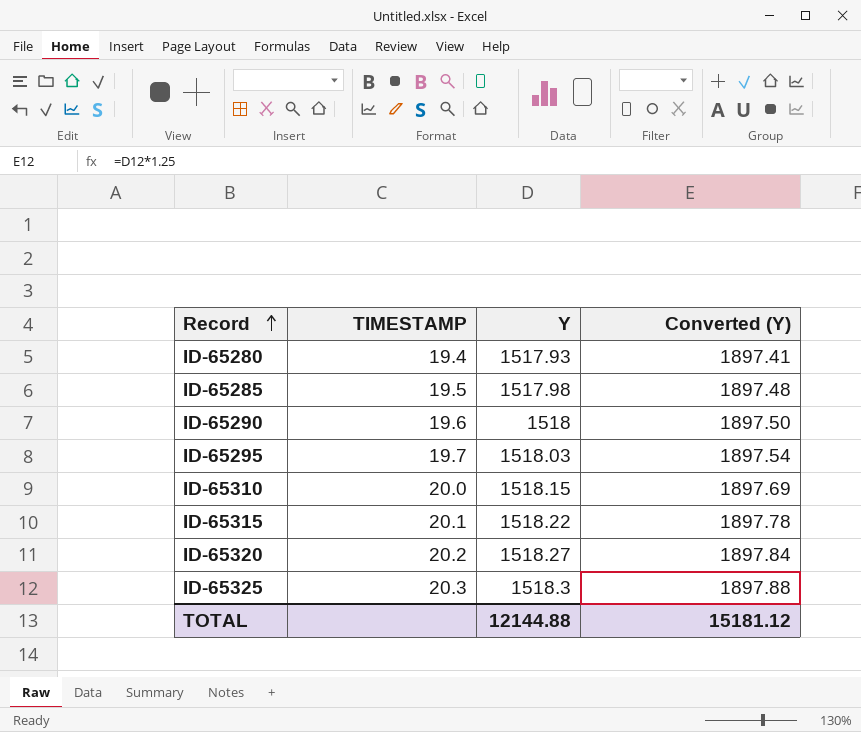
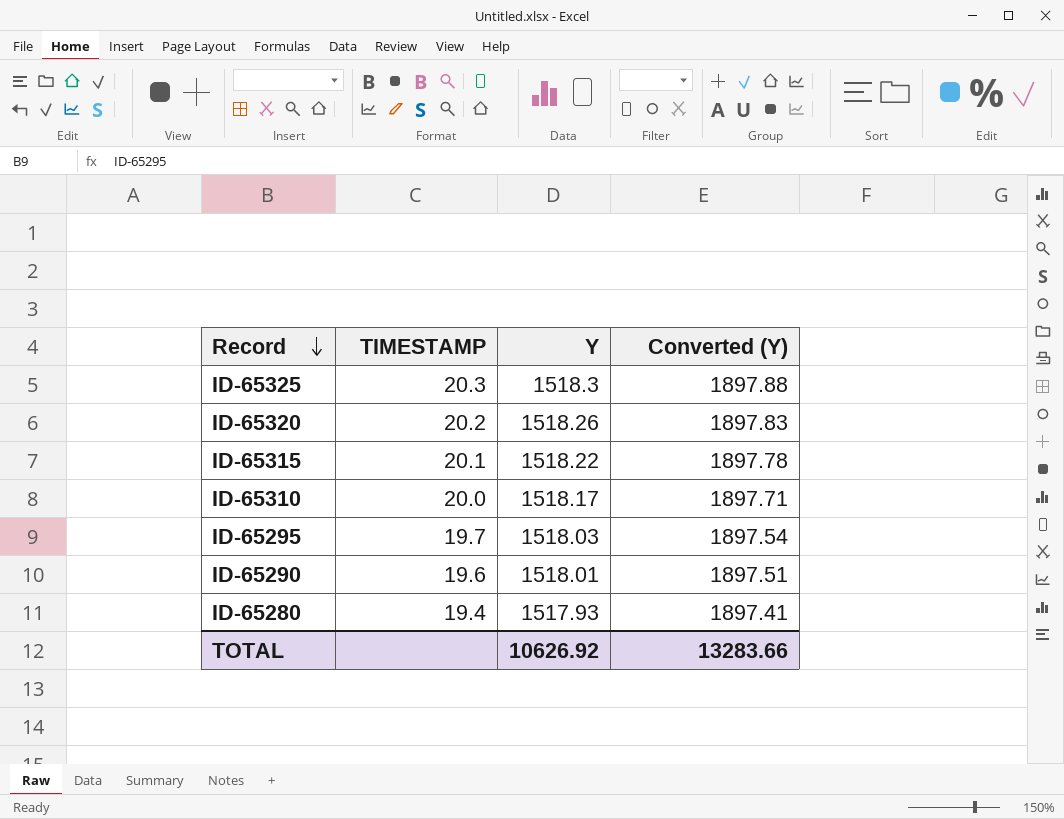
row order: Record ascending -> Record descending
row ID-65285: 19.5 | 1517.98 | 1897.48 -> none
ID-65320 | Y: 1518.27 -> 1518.26
ID-65320 | Converted (Y): 1897.84 -> 1897.83
ID-65310 | Y: 1518.15 -> 1518.17
ID-65310 | Converted (Y): 1897.69 -> 1897.71
ID-65290 | Y: 1518 -> 1518.01
ID-65290 | Converted (Y): 1897.50 -> 1897.51
TOTAL | Y: 12144.88 -> 10626.92
TOTAL | Converted (Y): 15181.12 -> 13283.66

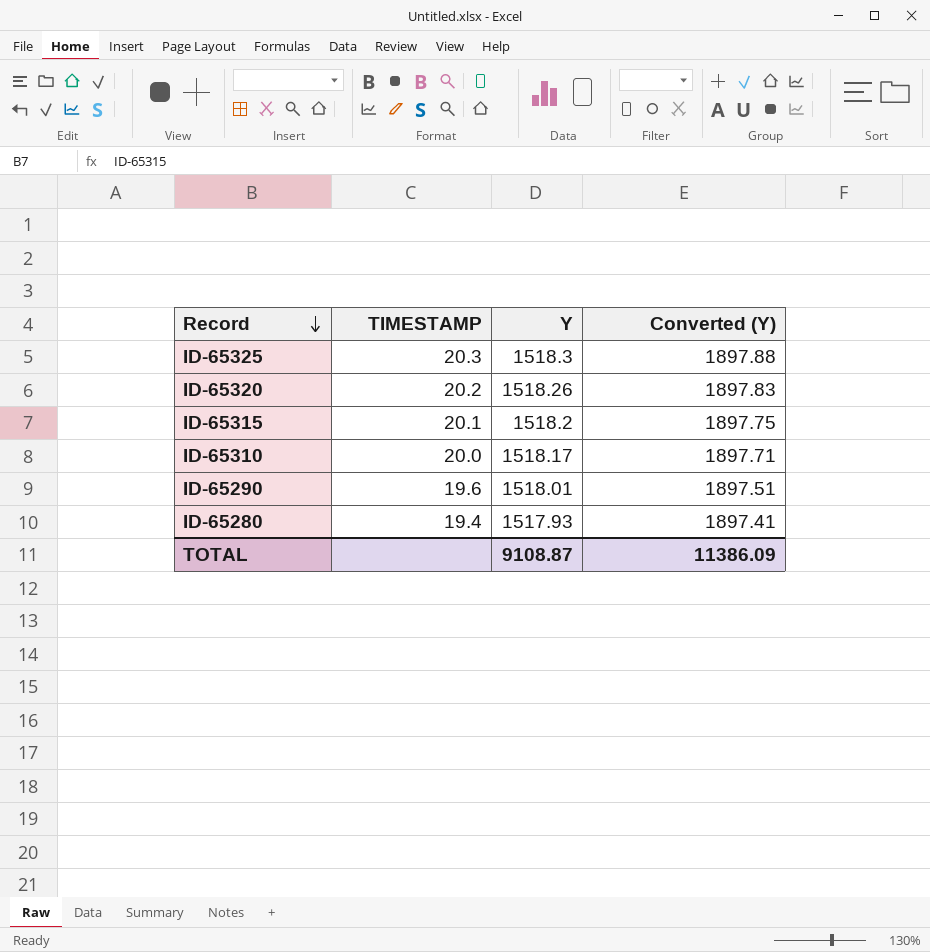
row ID-65295: 19.7 | 1518.03 | 1897.54 -> none
ID-65315 | Y: 1518.22 -> 1518.2
ID-65315 | Converted (Y): 1897.78 -> 1897.75
TOTAL | Y: 10626.92 -> 9108.87
TOTAL | Converted (Y): 13283.66 -> 11386.09

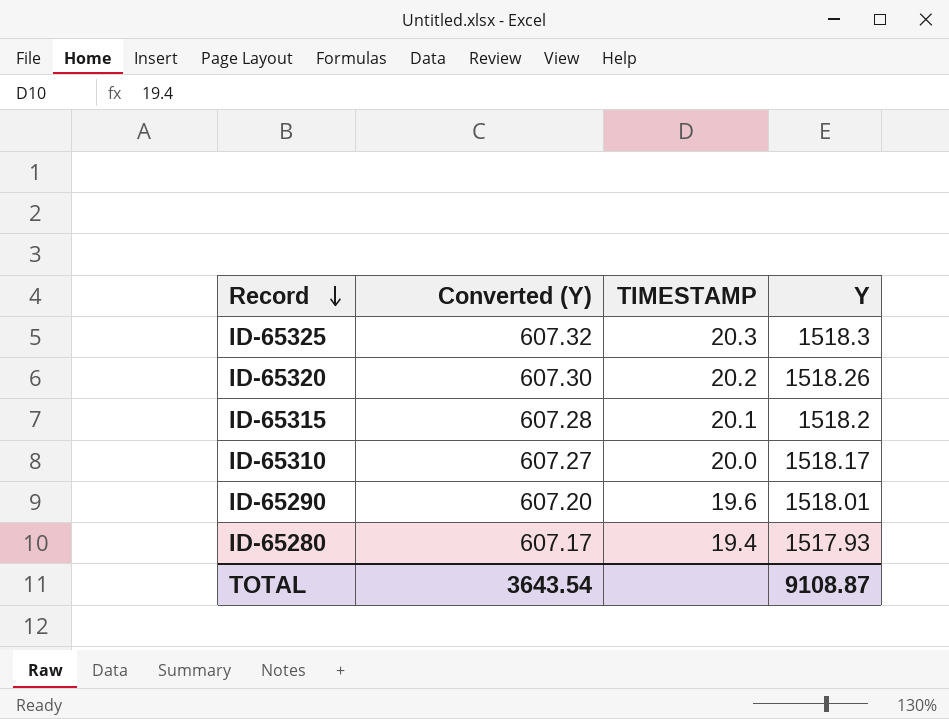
column Converted (Y) | formula: [Y] * 1.25 -> [Y] * 0.4
column Converted (Y) | position: 4 -> 2
TOTAL | Converted (Y): 11386.09 -> 3643.54

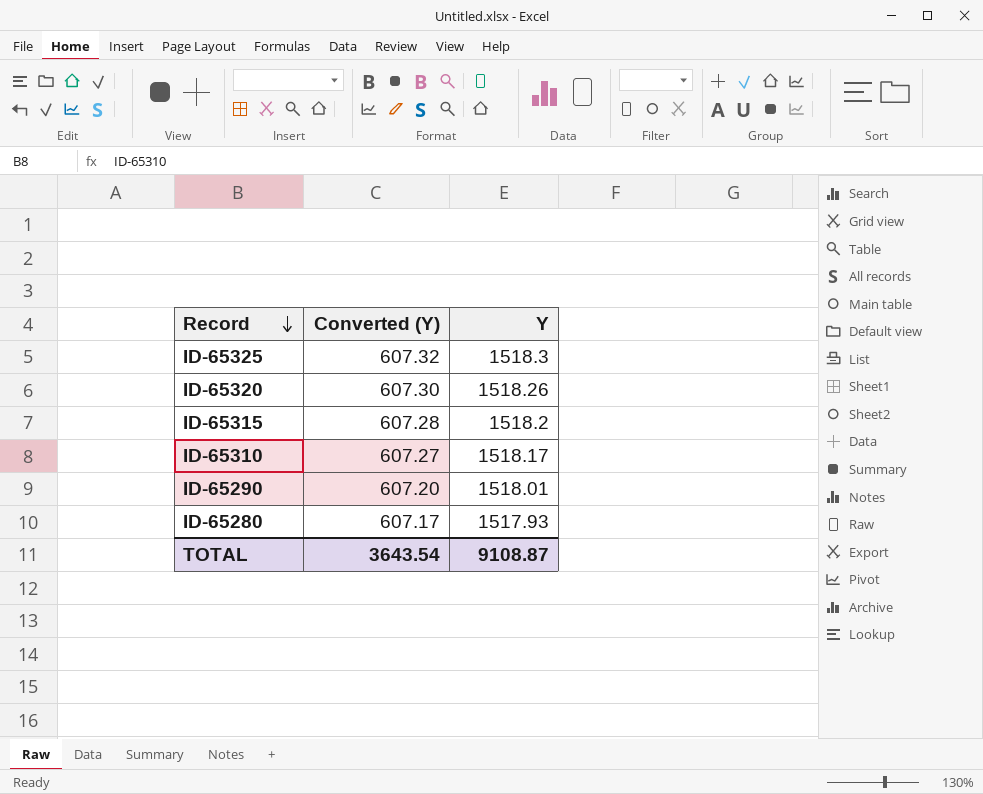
column TIMESTAMP | position: 3 -> none

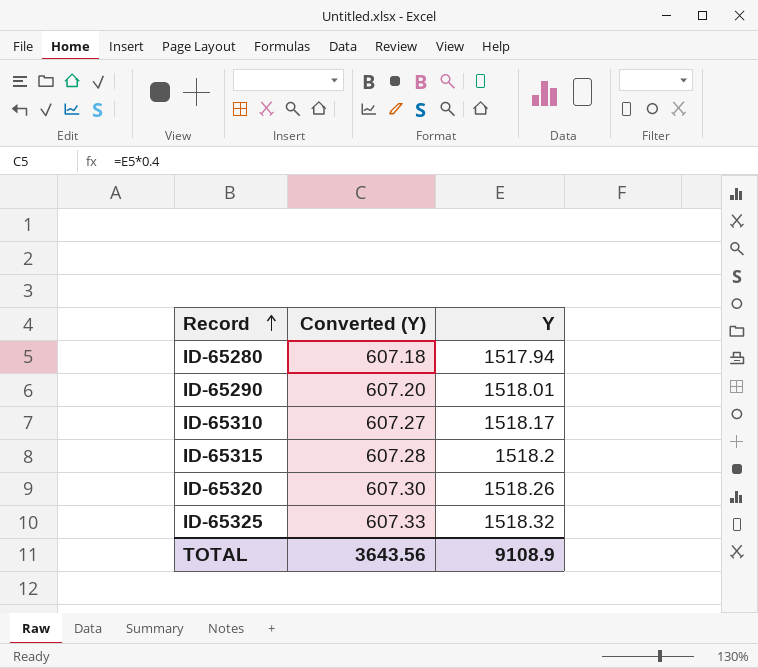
row order: Record descending -> Record ascending
ID-65280 | Converted (Y): 607.17 -> 607.18
ID-65280 | Y: 1517.93 -> 1517.94
ID-65325 | Converted (Y): 607.32 -> 607.33
ID-65325 | Y: 1518.3 -> 1518.32
TOTAL | Converted (Y): 3643.54 -> 3643.56
TOTAL | Y: 9108.87 -> 9108.9

